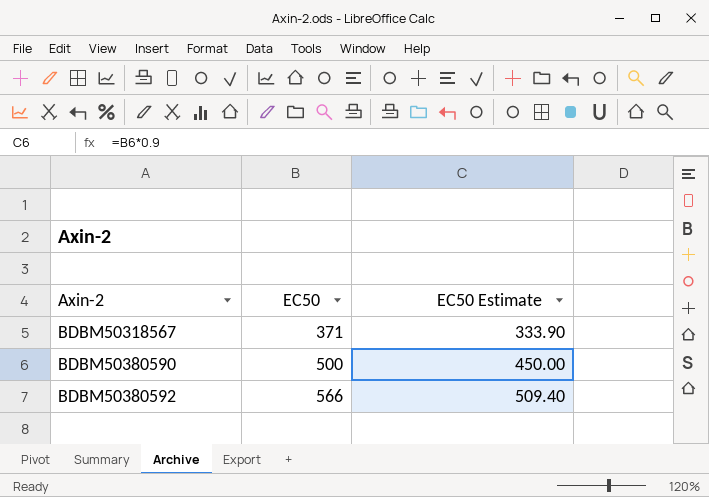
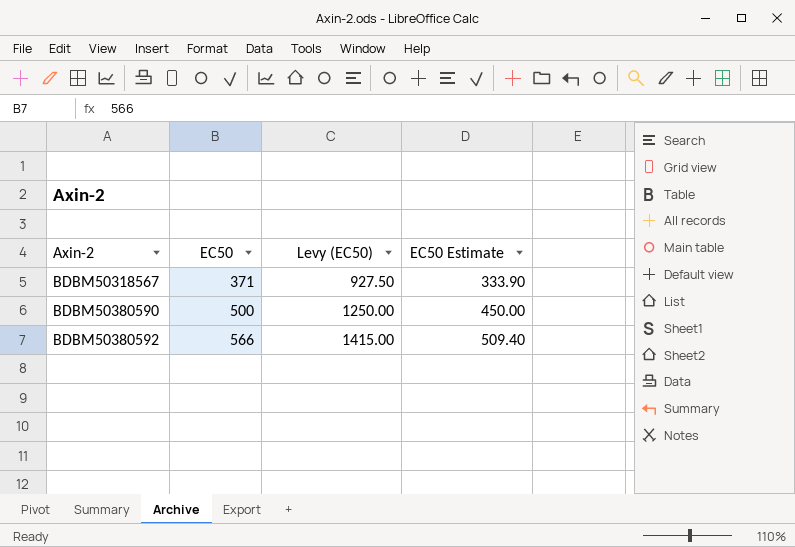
column Levy (EC50) | formula: none -> [EC50] * 2.5

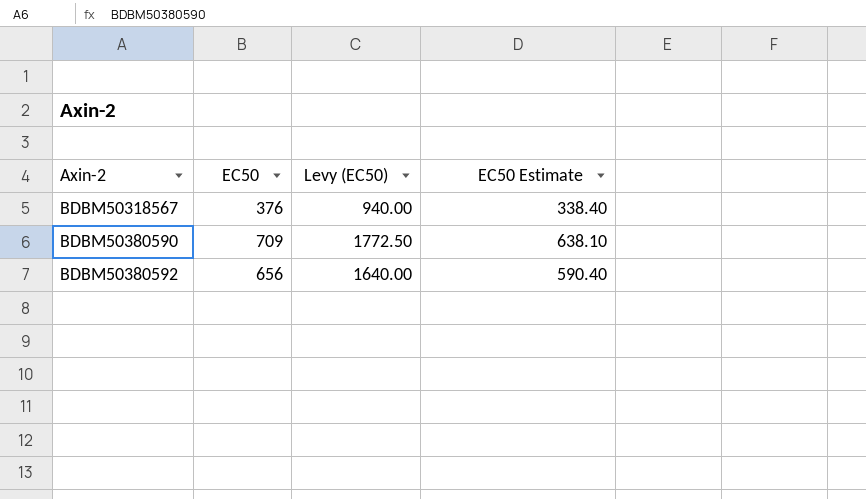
BDBM50318567 | EC50: 371 -> 376
BDBM50318567 | Levy (EC50): 927.50 -> 940.00
BDBM50318567 | EC50 Estimate: 333.90 -> 338.40
BDBM50380590 | EC50: 500 -> 709
BDBM50380590 | Levy (EC50): 1250.00 -> 1772.50
BDBM50380590 | EC50 Estimate: 450.00 -> 638.10
BDBM50380592 | EC50: 566 -> 656
BDBM50380592 | Levy (EC50): 1415.00 -> 1640.00
BDBM50380592 | EC50 Estimate: 509.40 -> 590.40

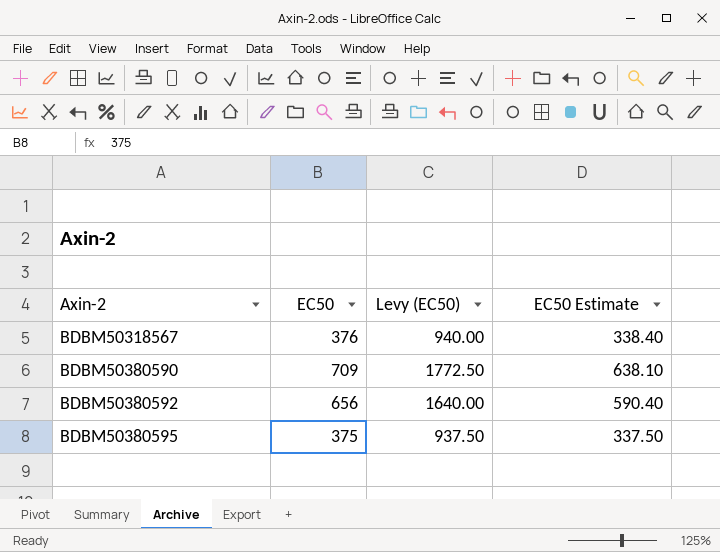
row BDBM50380595: none -> 375 | 937.50 | 337.50

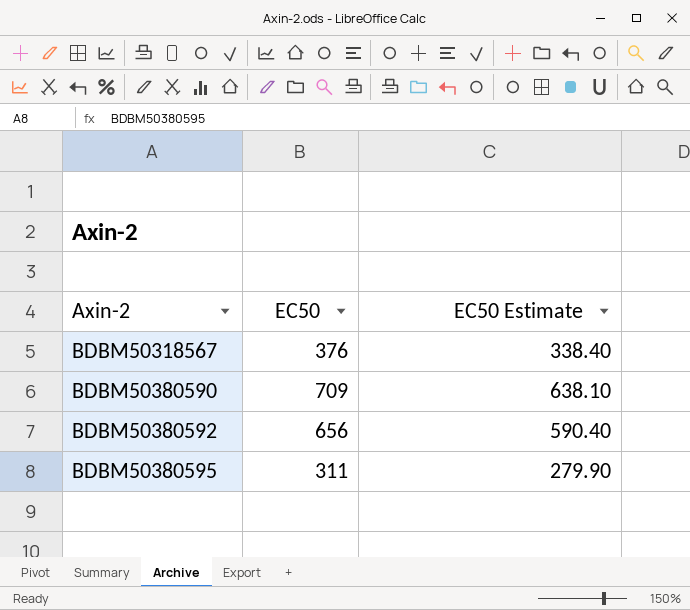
column Levy (EC50) | formula: [EC50] * 2.5 -> none
BDBM50380595 | EC50: 375 -> 311
BDBM50380595 | EC50 Estimate: 337.50 -> 279.90

